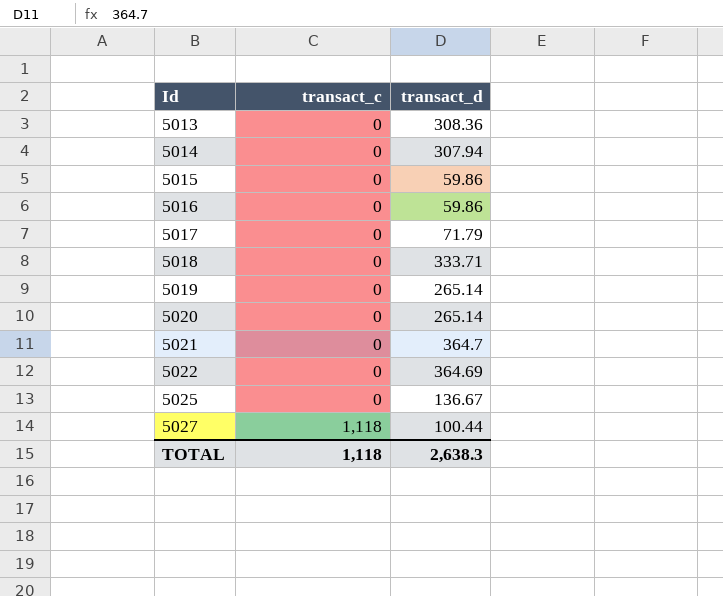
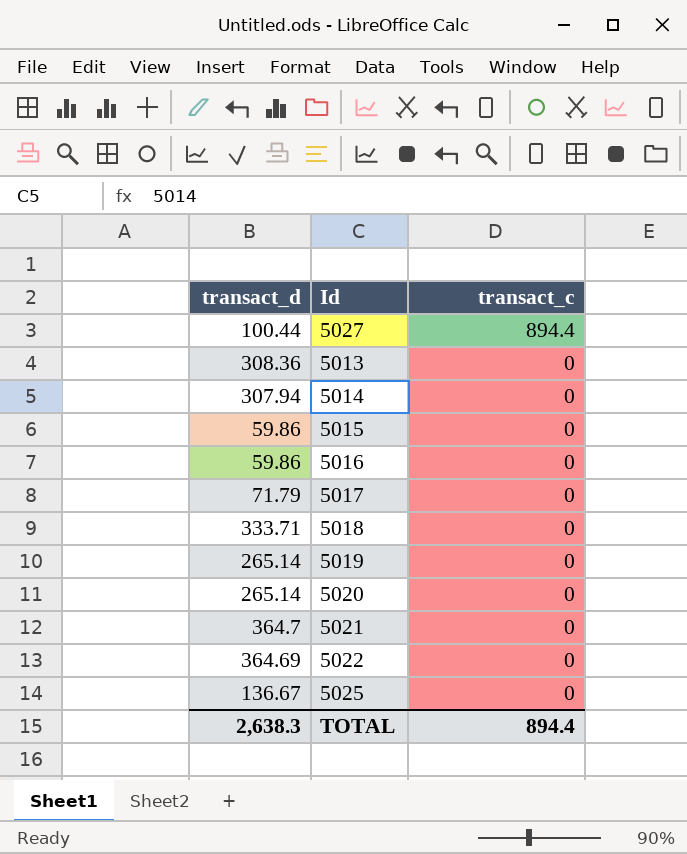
row order: Id ascending -> transact_c descending
column transact_d | position: 3 -> 1
5027 | transact_c: 1,118 -> 894.4
TOTAL | transact_c: 1,118 -> 894.4

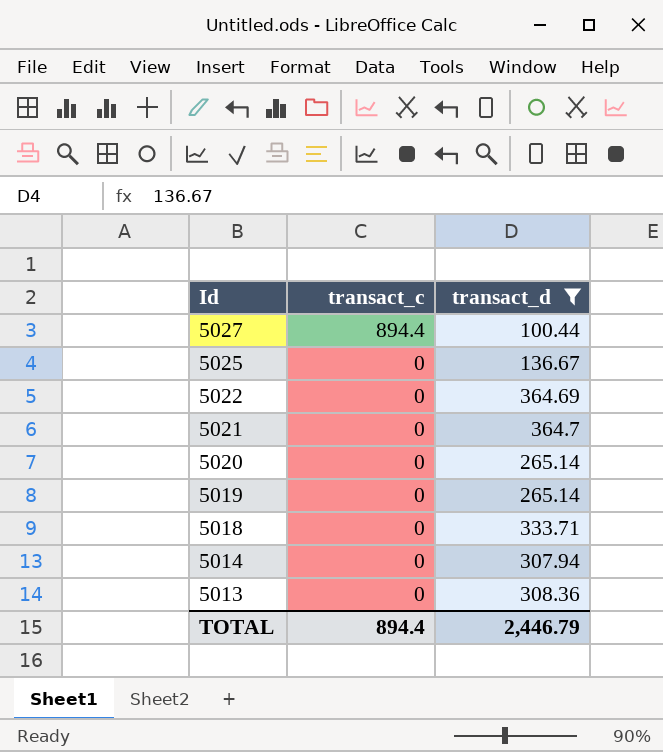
filter: none -> transact_d >= 100.44
row order: transact_c descending -> Id descending
column transact_d | position: 1 -> 3
TOTAL | transact_d: 2,638.3 -> 2,446.79

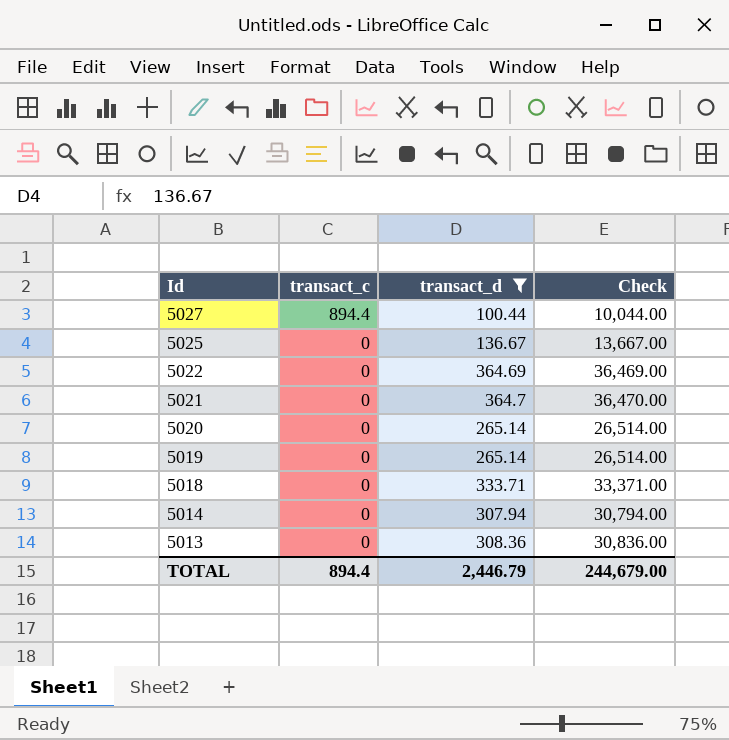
column Check | formula: none -> [transact_d] * 100

